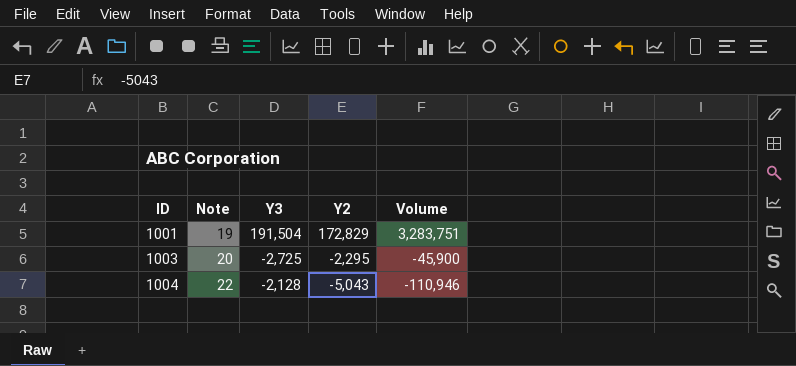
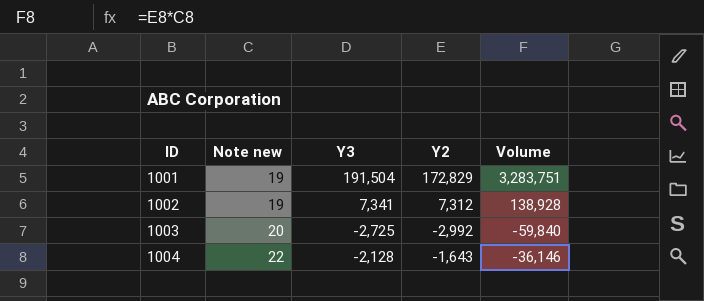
column name: Note -> Note new
row 1002: none -> 19 | 7,341 | 7,312 | 138,928
1003 | Y2: -2,295 -> -2,992
1003 | Volume: -45,900 -> -59,840
1004 | Y2: -5,043 -> -1,643
1004 | Volume: -110,946 -> -36,146

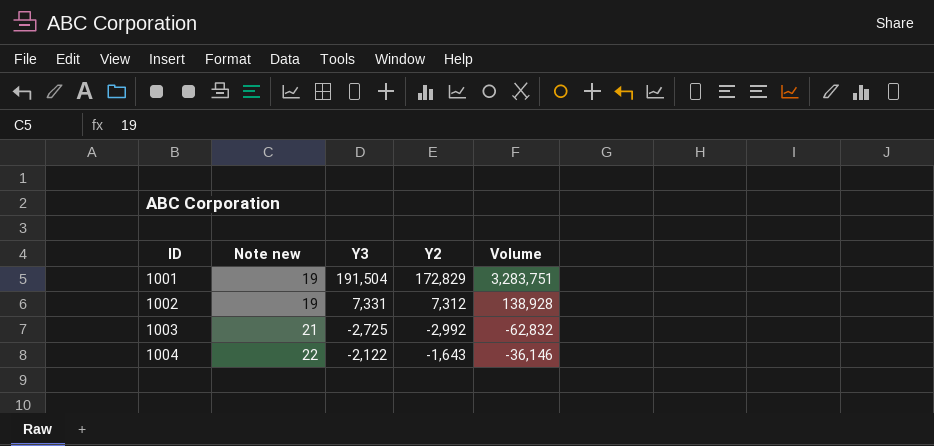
1002 | Y3: 7,341 -> 7,331
1003 | Note new: 20 -> 21
1003 | Volume: -59,840 -> -62,832
1004 | Y3: -2,128 -> -2,122

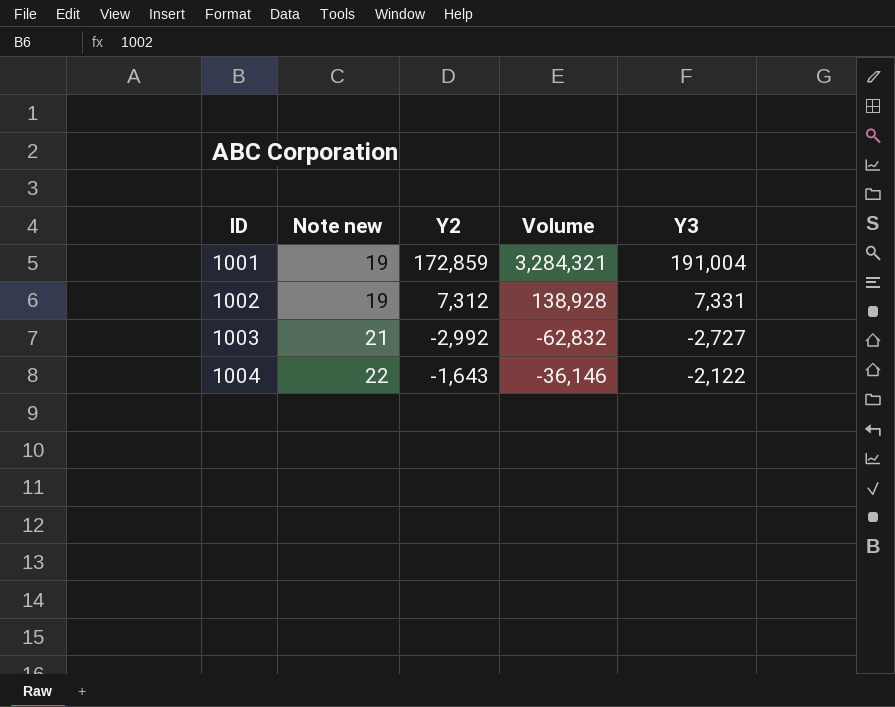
column Y3 | position: 3 -> 5
1001 | Y2: 172,829 -> 172,859
1001 | Volume: 3,283,751 -> 3,284,321
1001 | Y3: 191,504 -> 191,004
1003 | Y3: -2,725 -> -2,727

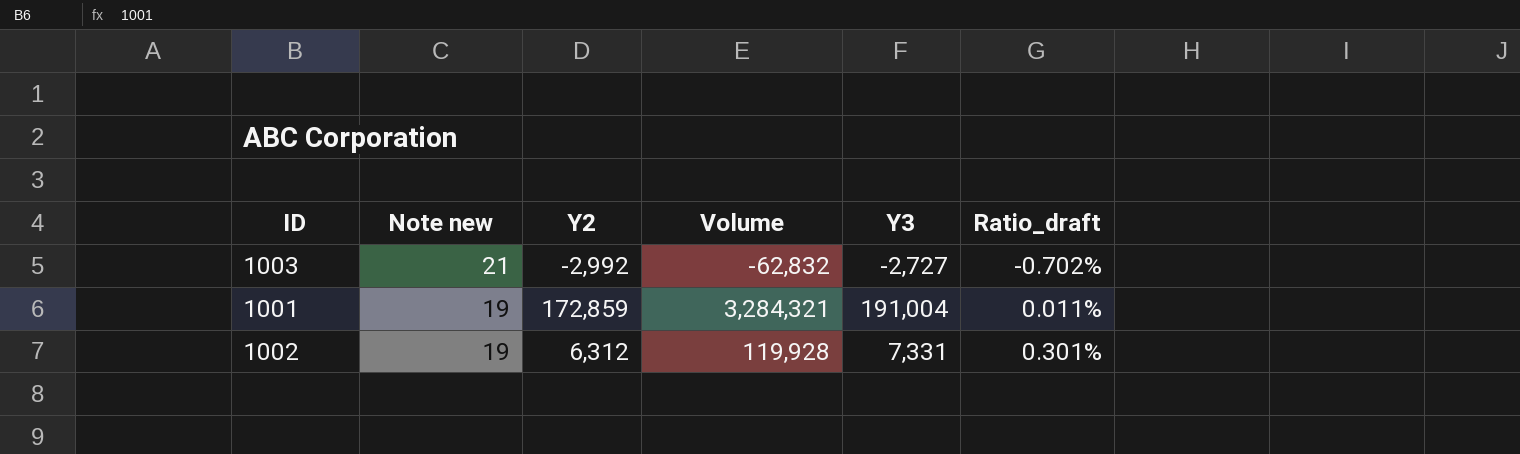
row order: ID ascending -> Note new descending
column Ratio_draft | formula: none -> [Note new] / [Y2]
row 1004: 22 | -1,643 | -36,146 | -2,122 -> none
1002 | Y2: 7,312 -> 6,312
1002 | Volume: 138,928 -> 119,928

